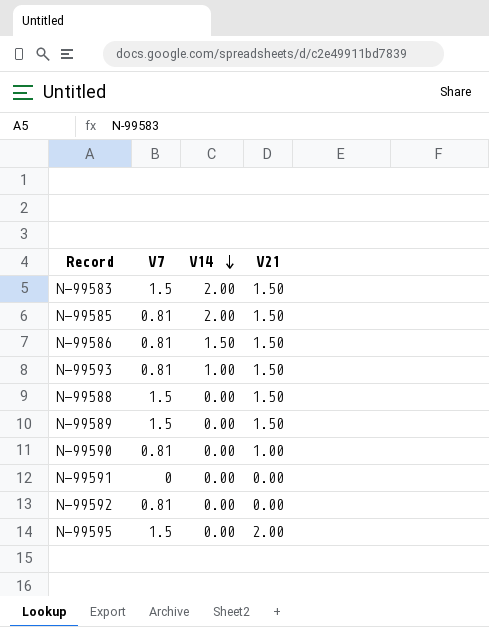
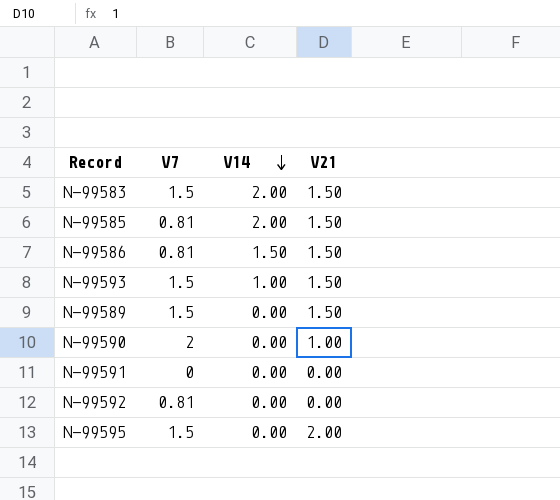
row N-99588: 1.5 | 0.00 | 1.50 -> none
N-99593 | V7: 0.81 -> 1.5
N-99590 | V7: 0.81 -> 2

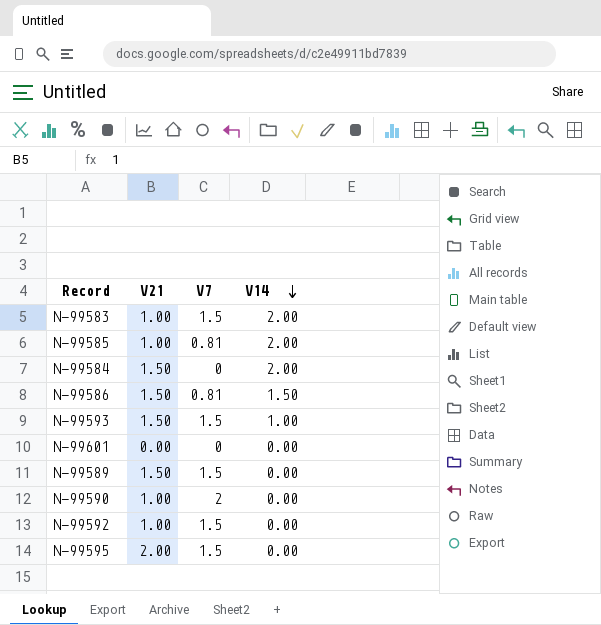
column V21 | position: 4 -> 2
row N-99591: 0 | 0.00 | 0.00 -> none
N-99583 | V21: 1.50 -> 1.00
N-99585 | V21: 1.50 -> 1.00
row N-99584: none -> 1.50 | 0 | 2.00
row N-99601: none -> 0.00 | 0 | 0.00
N-99592 | V21: 0.00 -> 1.00
N-99592 | V7: 0.81 -> 1.5

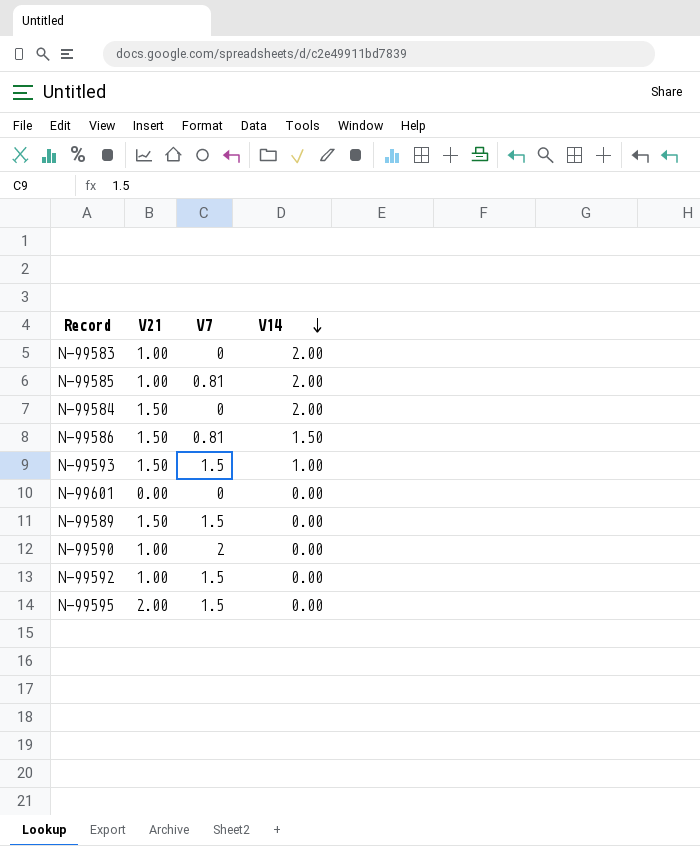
N-99583 | V7: 1.5 -> 0

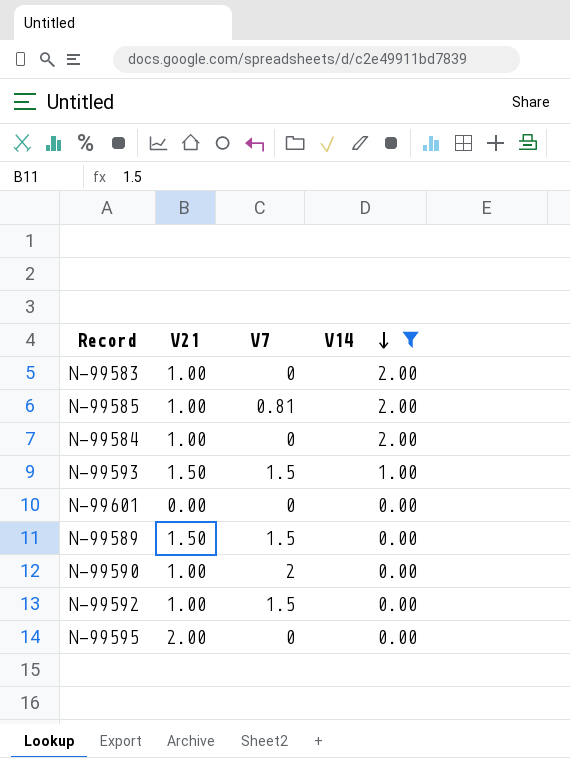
filter: none -> V14 != 1.50
N-99584 | V21: 1.50 -> 1.00
N-99595 | V7: 1.5 -> 0

